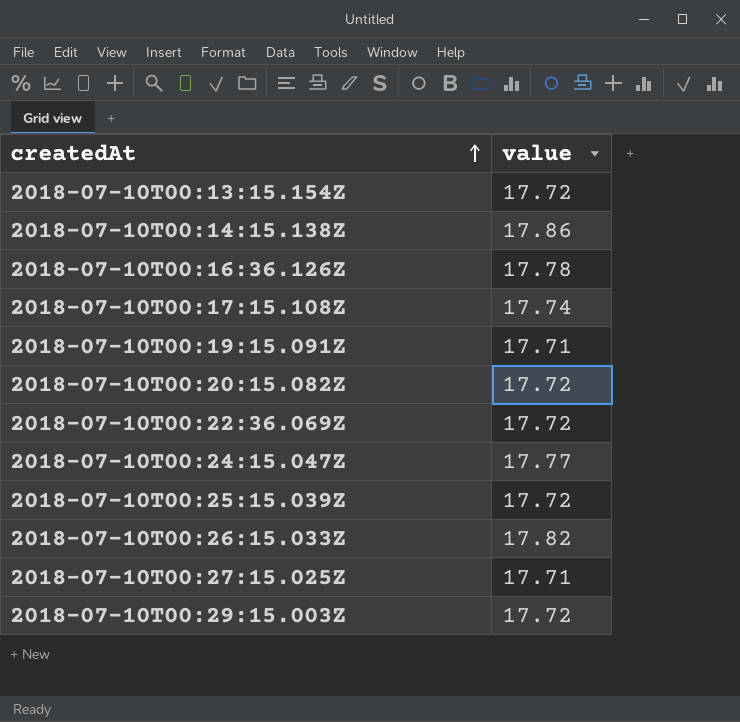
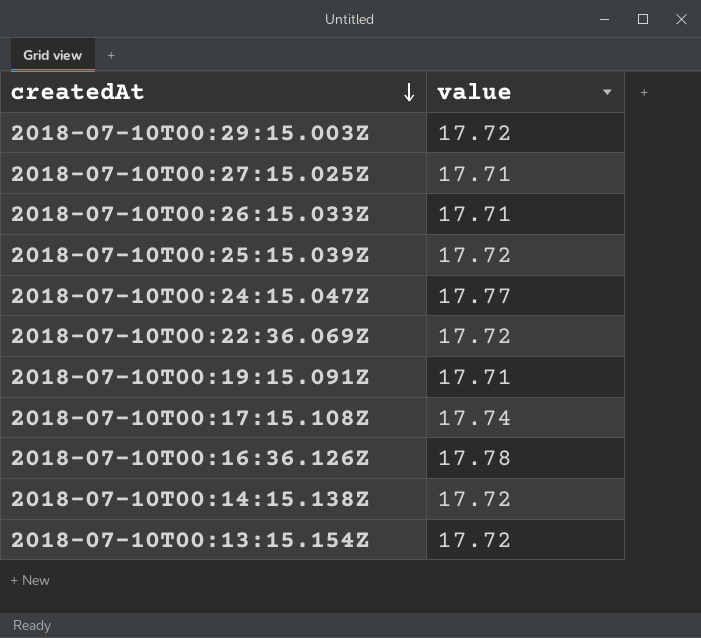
row order: createdAt ascending -> createdAt descending
row 2018-07-10T00:20:15.082Z: 17.72 -> none
2018-07-10T00:26:15.033Z | value: 17.82 -> 17.71
2018-07-10T00:14:15.138Z | value: 17.86 -> 17.72

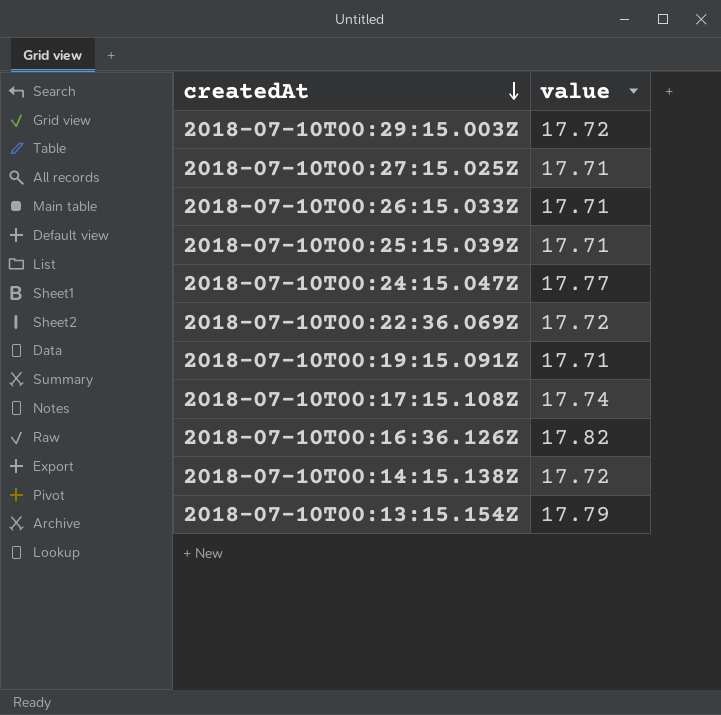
2018-07-10T00:25:15.039Z | value: 17.72 -> 17.71
2018-07-10T00:16:36.126Z | value: 17.78 -> 17.82
2018-07-10T00:13:15.154Z | value: 17.72 -> 17.79

